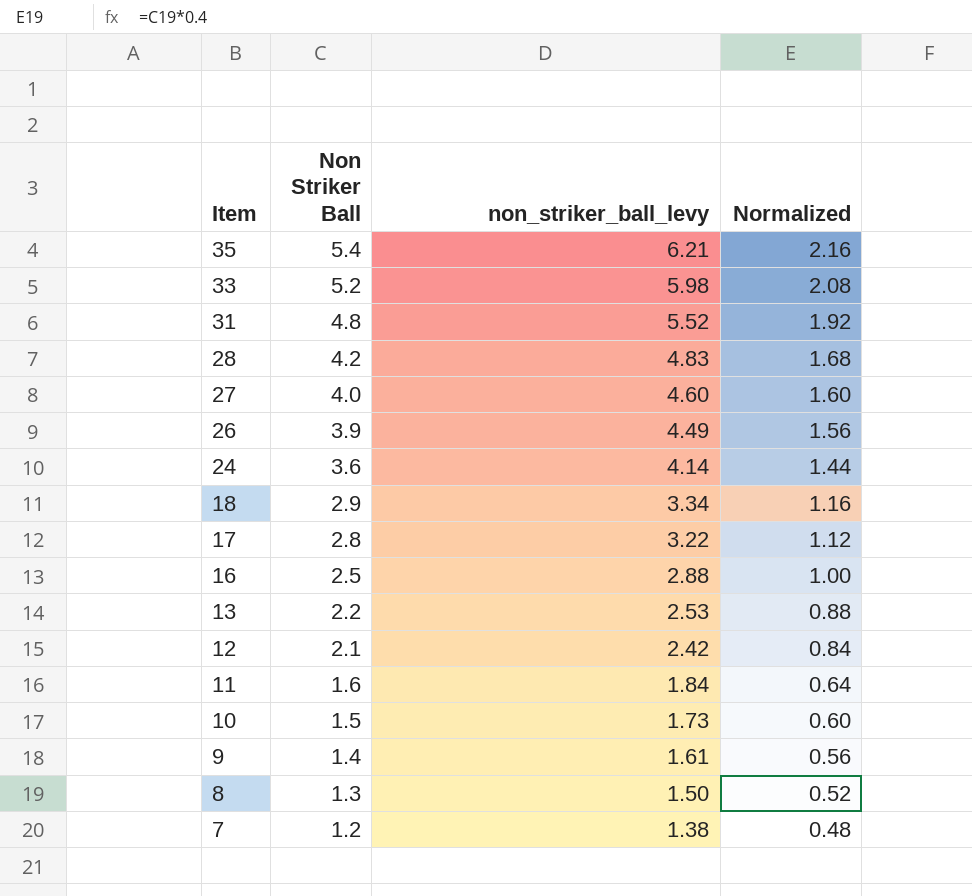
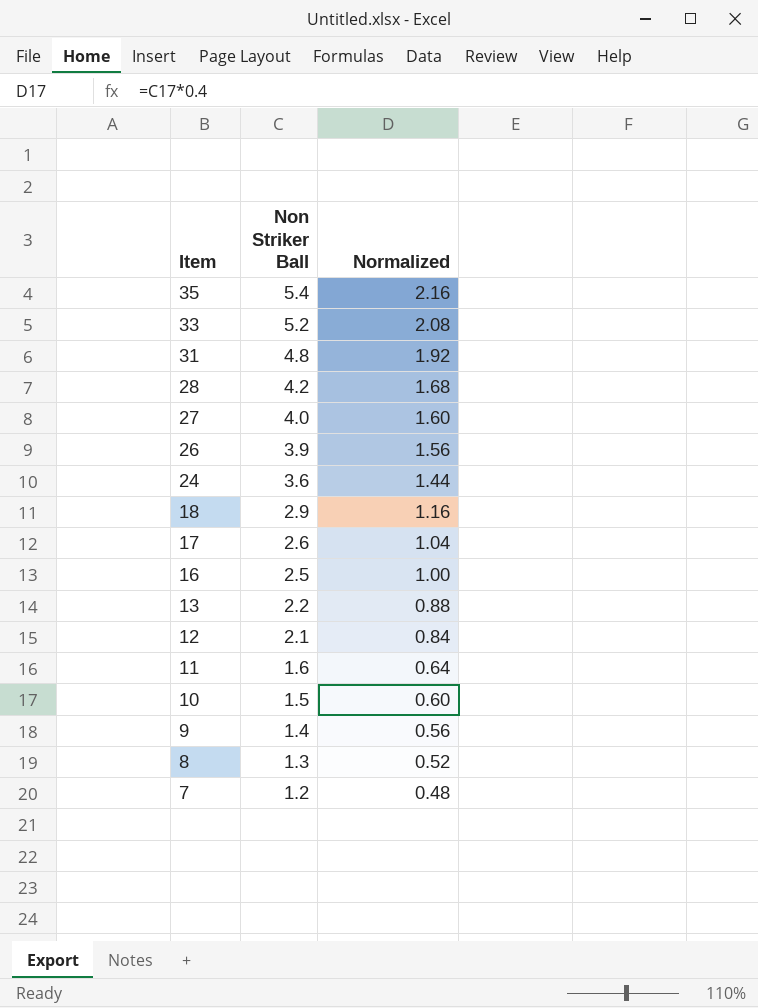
column non_striker_ball_levy | formula: [Non Striker Ball] * 1.15 -> none
17 | Non Striker Ball: 2.8 -> 2.6
17 | Normalized: 1.12 -> 1.04

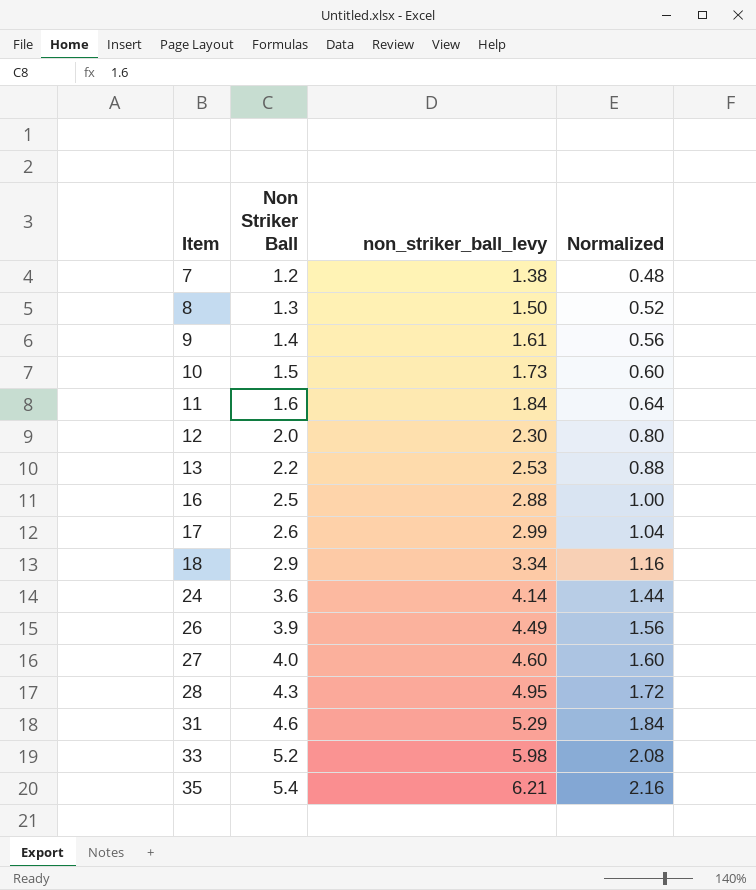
row order: Item descending -> Item ascending
column non_striker_ball_levy | formula: none -> [Non Striker Ball] * 1.15
12 | Non Striker Ball: 2.1 -> 2.0
12 | Normalized: 0.84 -> 0.80
28 | Non Striker Ball: 4.2 -> 4.3
28 | Normalized: 1.68 -> 1.72
31 | Non Striker Ball: 4.8 -> 4.6
31 | Normalized: 1.92 -> 1.84

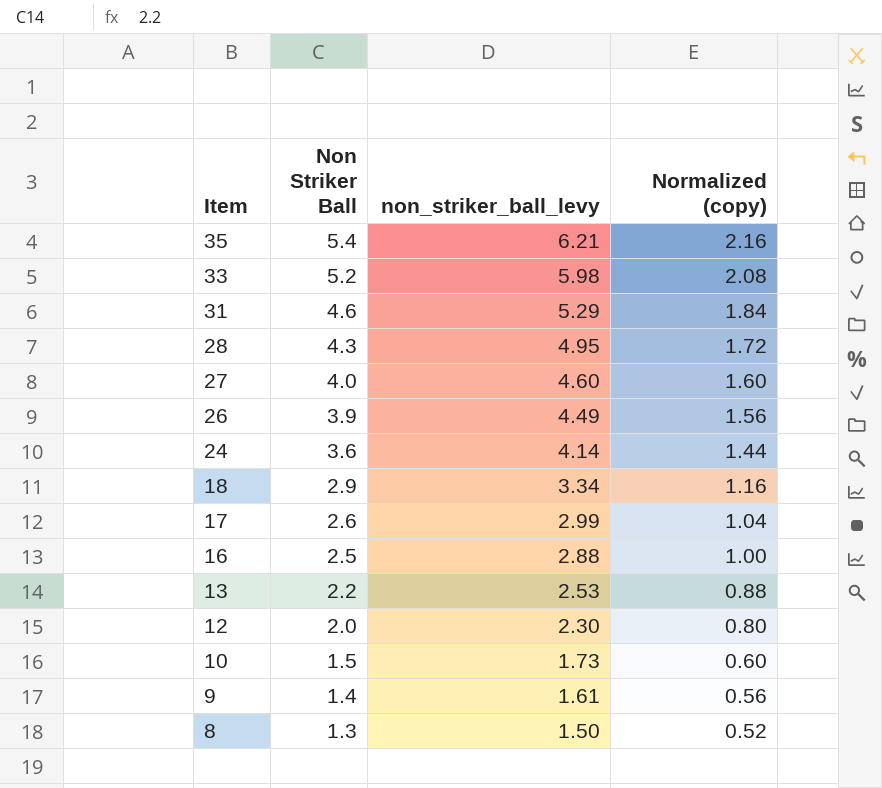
row order: Item ascending -> Item descending
column name: Normalized -> Normalized (copy)
row 7: 1.2 | 1.38 | 0.48 -> none
row 11: 1.6 | 1.84 | 0.64 -> none

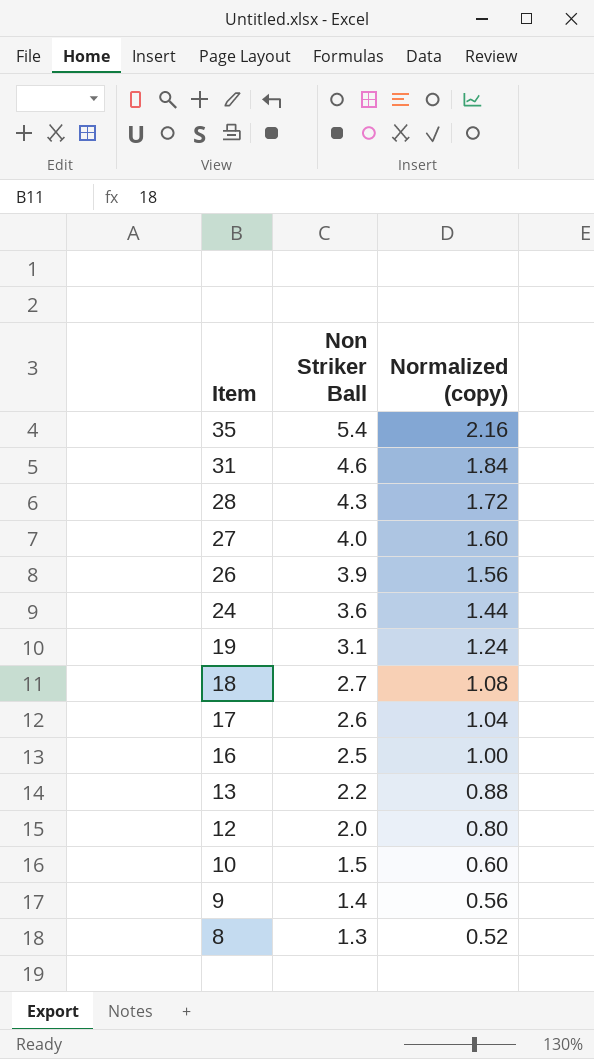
column non_striker_ball_levy | formula: [Non Striker Ball] * 1.15 -> none
row 33: 5.2 | 5.98 | 2.08 -> none
row 19: none -> 3.1 | 1.24
18 | Non Striker Ball: 2.9 -> 2.7
18 | Normalized (copy): 1.16 -> 1.08

